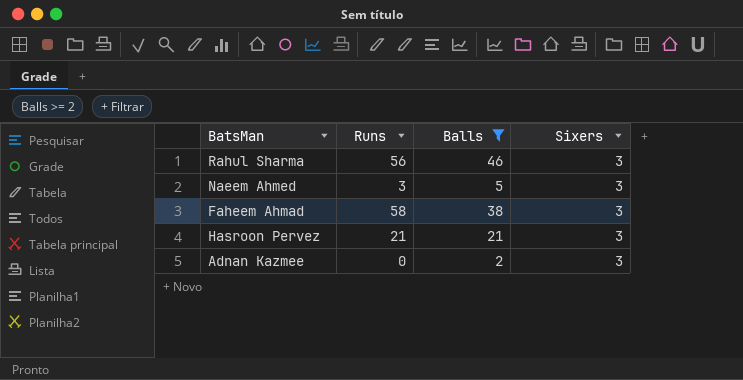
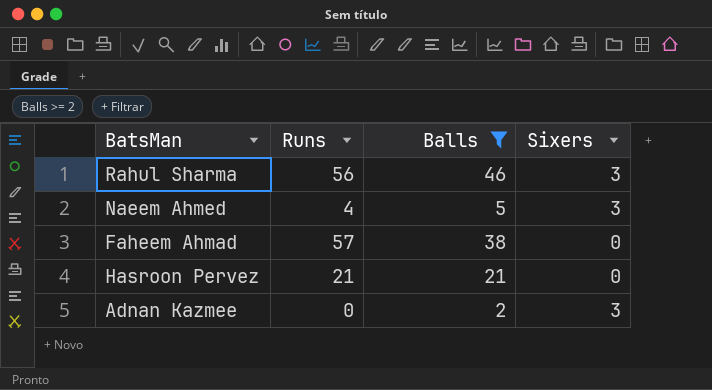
Naeem Ahmed | Runs: 3 -> 4
Faheem Ahmad | Runs: 58 -> 57
Faheem Ahmad | Sixers: 3 -> 0
Hasroon Pervez | Sixers: 3 -> 0

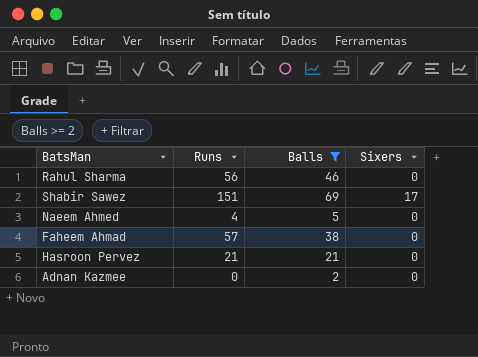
Rahul Sharma | Sixers: 3 -> 0
row Shabir Sawez: none -> 151 | 69 | 17
Naeem Ahmed | Sixers: 3 -> 0
Adnan Kazmee | Sixers: 3 -> 0

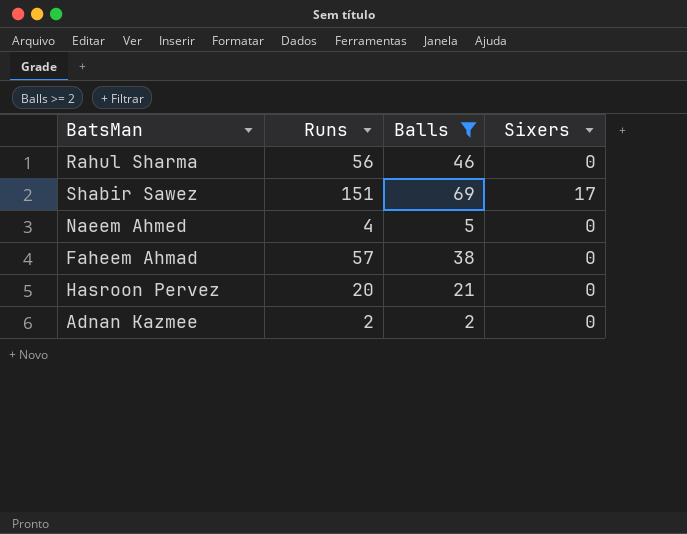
Hasroon Pervez | Runs: 21 -> 20
Adnan Kazmee | Runs: 0 -> 2

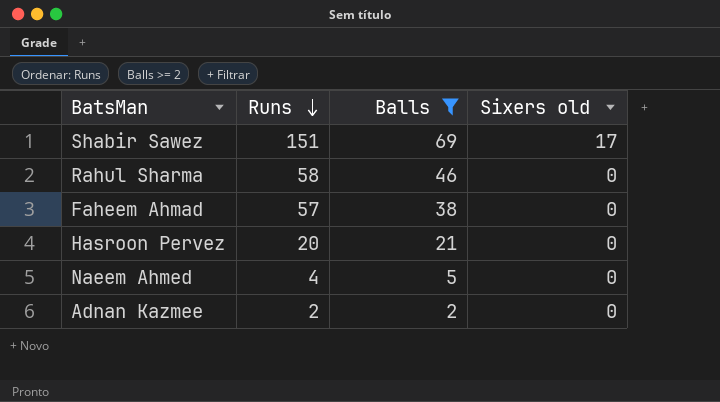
row order: none -> Runs descending
column name: Sixers -> Sixers old
Rahul Sharma | Runs: 56 -> 58

